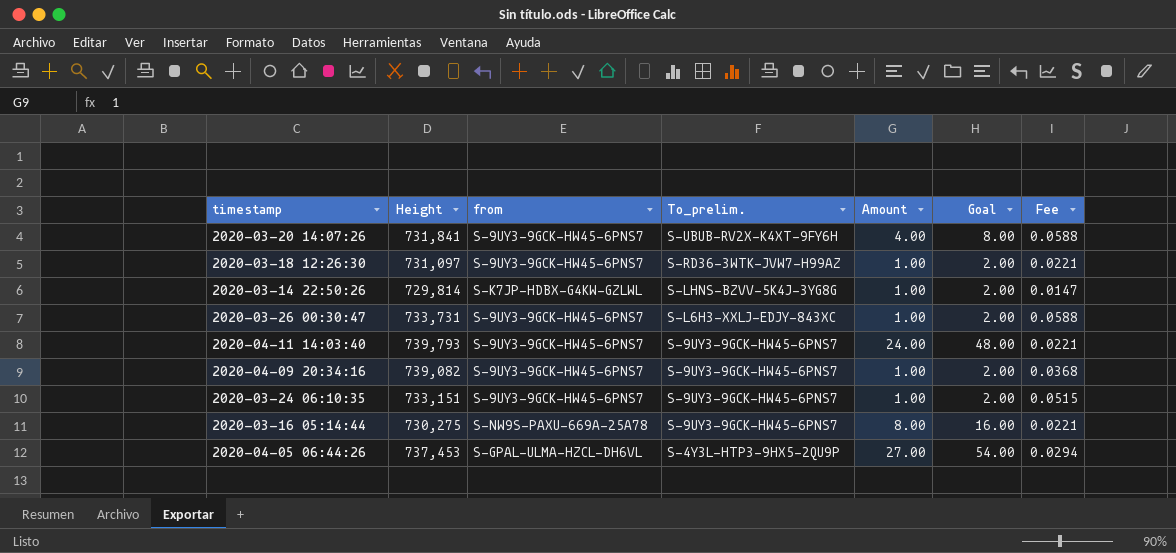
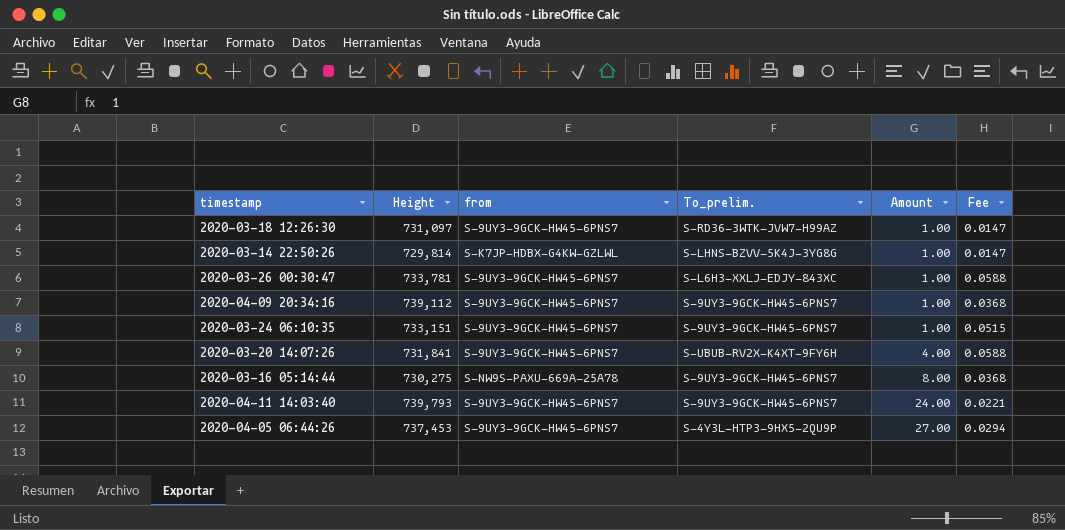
row order: To_prelim. descending -> Amount ascending
column Goal | formula: [Amount] * 2 -> none
2020-03-18 12:26:30 | Fee: 0.0221 -> 0.0147
2020-03-26 00:30:47 | Height: 733,731 -> 733,781
2020-04-09 20:34:16 | Height: 739,082 -> 739,112
2020-03-16 05:14:44 | Fee: 0.0221 -> 0.0368
2020-04-05 06:44:26 | from: S-GPAL-ULMA-HZCL-DH6VL -> S-9UY3-9GCK-HW45-6PNS7

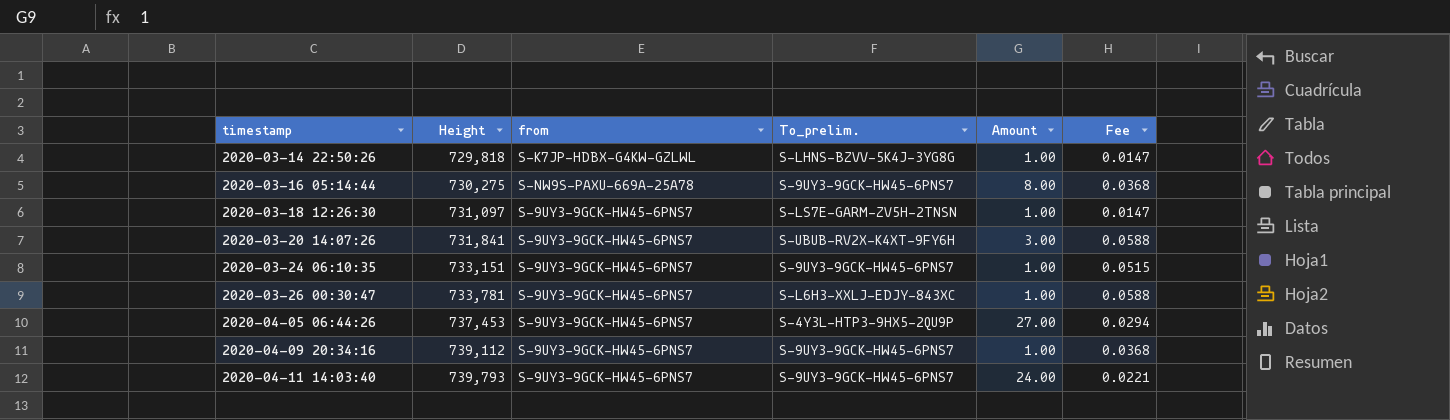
row order: Amount ascending -> timestamp ascending
2020-03-14 22:50:26 | Height: 729,814 -> 729,818
2020-03-18 12:26:30 | To_prelim.: S-RD36-3WTK-JVW7-H99AZ -> S-LS7E-GARM-ZV5H-2TNSN
2020-03-20 14:07:26 | Amount: 4.00 -> 3.00

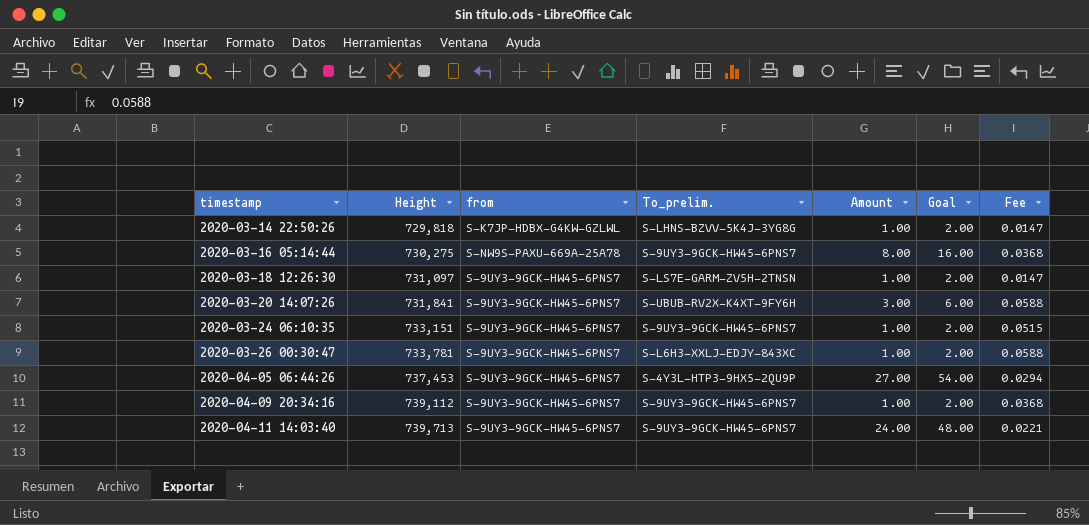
column Goal | formula: none -> [Amount] * 2
2020-04-11 14:03:40 | Height: 739,793 -> 739,713

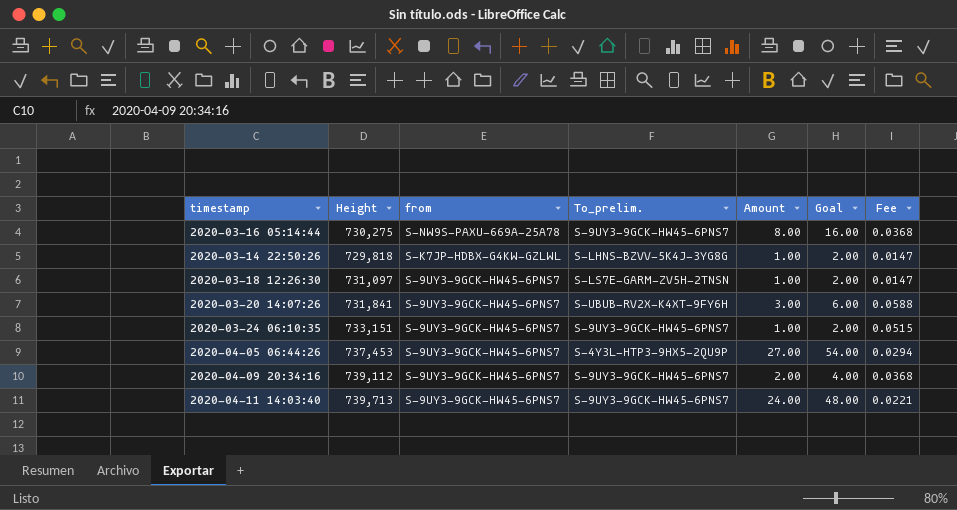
row order: timestamp ascending -> from descending
row 2020-03-26 00:30:47: 733,781 | S-9UY3-9GCK-HW45-6PNS7 | S-L6H3-XXLJ-EDJY-843XC | 1.00 | 2.00 | 0.0588 -> none
2020-04-09 20:34:16 | Amount: 1.00 -> 2.00
2020-04-09 20:34:16 | Goal: 2.00 -> 4.00

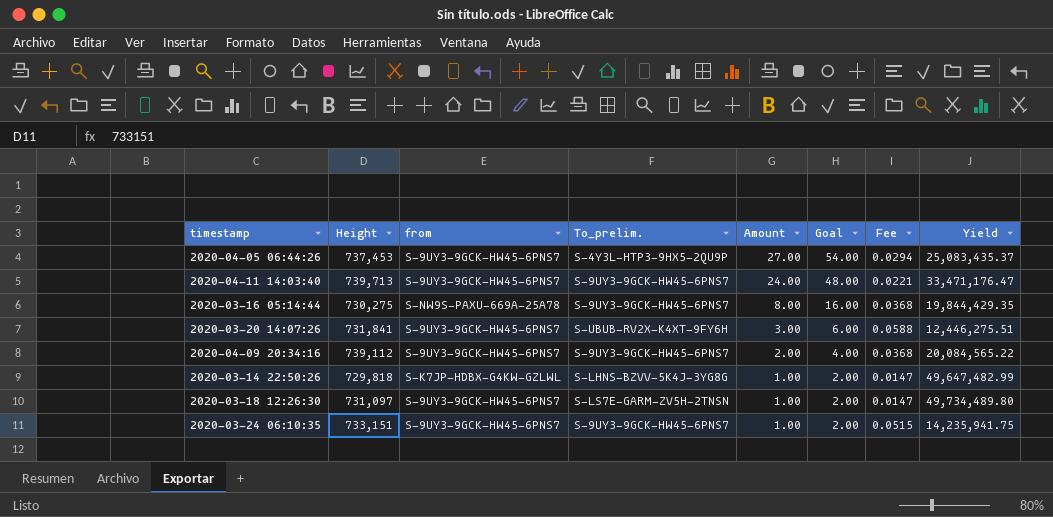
row order: from descending -> Amount descending
column Yield | formula: none -> [Height] / [Fee]

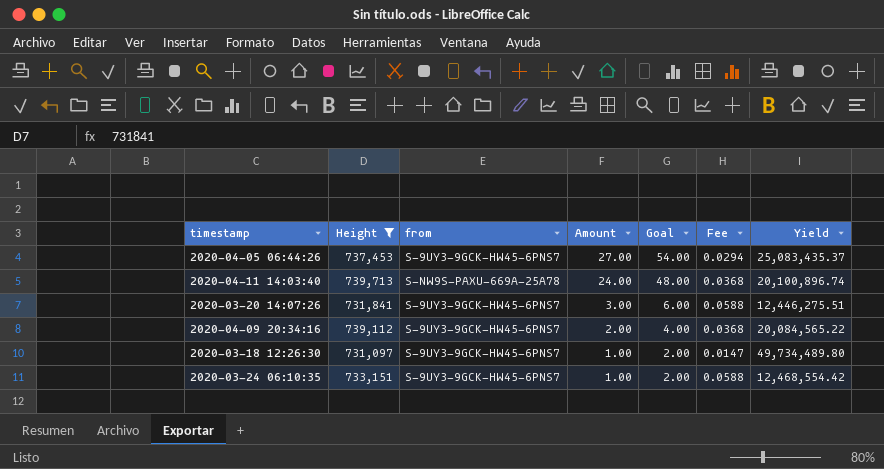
filter: none -> Height >= 731,097
column To_prelim. | position: 4 -> none
2020-04-11 14:03:40 | from: S-9UY3-9GCK-HW45-6PNS7 -> S-NW9S-PAXU-669A-25A78
2020-04-11 14:03:40 | Fee: 0.0221 -> 0.0368
2020-04-11 14:03:40 | Yield: 33,471,176.47 -> 20,100,896.74
2020-03-24 06:10:35 | Fee: 0.0515 -> 0.0588
2020-03-24 06:10:35 | Yield: 14,235,941.75 -> 12,468,554.42

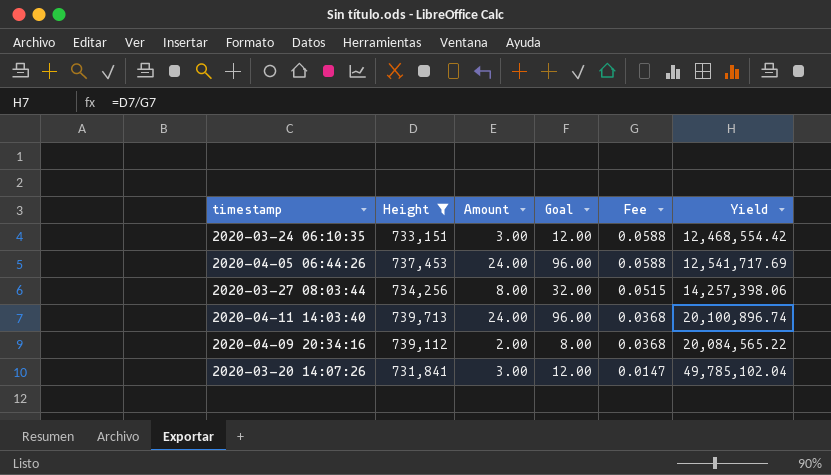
row order: Amount descending -> Fee descending
column from | position: 3 -> none
column Goal | formula: [Amount] * 2 -> [Amount] * 4
row 2020-03-18 12:26:30: 731,097 | S-9UY3-9GCK-HW45-6PNS7 | 1.00 | 2.00 | 0.0147 | 49,734,489.80 -> none
2020-03-24 06:10:35 | Amount: 1.00 -> 3.00
2020-04-05 06:44:26 | Amount: 27.00 -> 24.00
2020-04-05 06:44:26 | Fee: 0.0294 -> 0.0588
2020-04-05 06:44:26 | Yield: 25,083,435.37 -> 12,541,717.69
row 2020-03-27 08:03:44: none -> 734,256 | 8.00 | 32.00 | 0.0515 | 14,257,398.06
2020-03-20 14:07:26 | Fee: 0.0588 -> 0.0147
2020-03-20 14:07:26 | Yield: 12,446,275.51 -> 49,785,102.04

